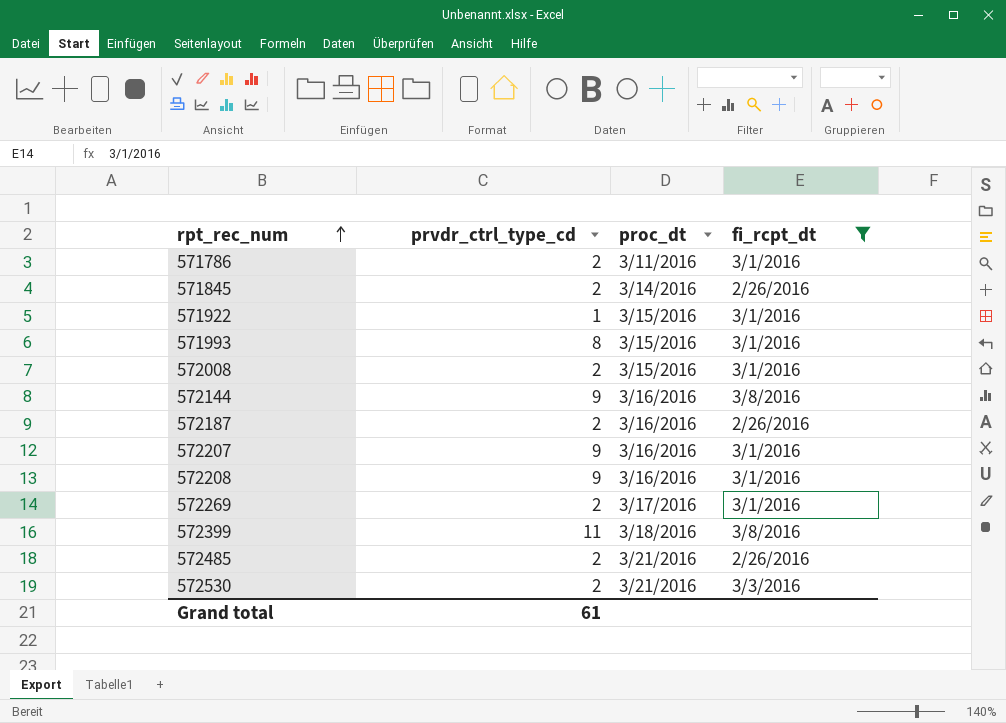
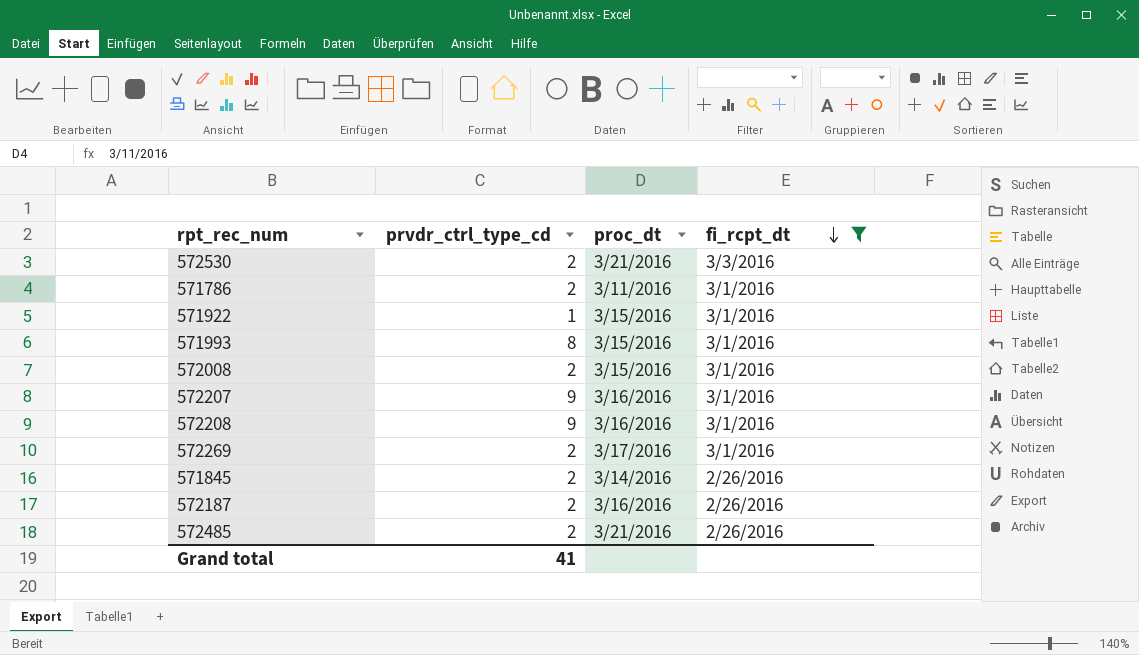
row order: rpt_rec_num ascending -> fi_rcpt_dt descending
row 572144: 9 | 3/16/2016 | 3/8/2016 -> none
row 572399: 11 | 3/18/2016 | 3/8/2016 -> none
Grand total | prvdr_ctrl_type_cd: 61 -> 41

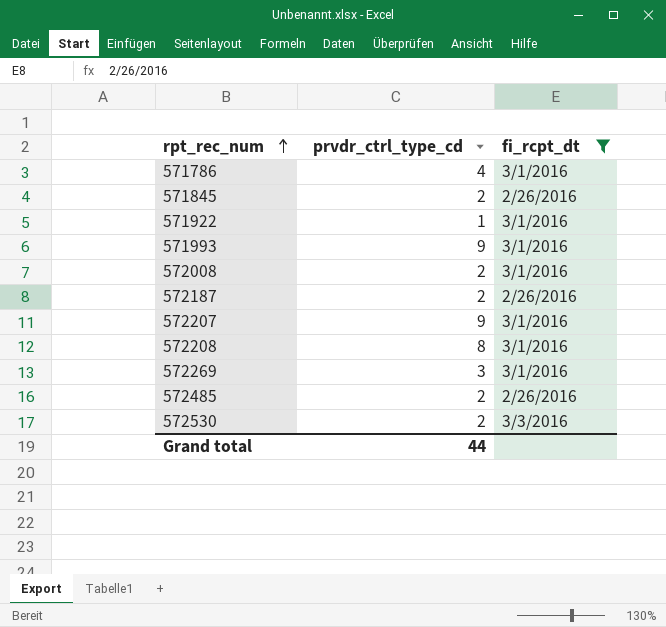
row order: fi_rcpt_dt descending -> rpt_rec_num ascending
column proc_dt | position: 3 -> none
571786 | prvdr_ctrl_type_cd: 2 -> 4
571993 | prvdr_ctrl_type_cd: 8 -> 9
572208 | prvdr_ctrl_type_cd: 9 -> 8
572269 | prvdr_ctrl_type_cd: 2 -> 3
Grand total | prvdr_ctrl_type_cd: 41 -> 44

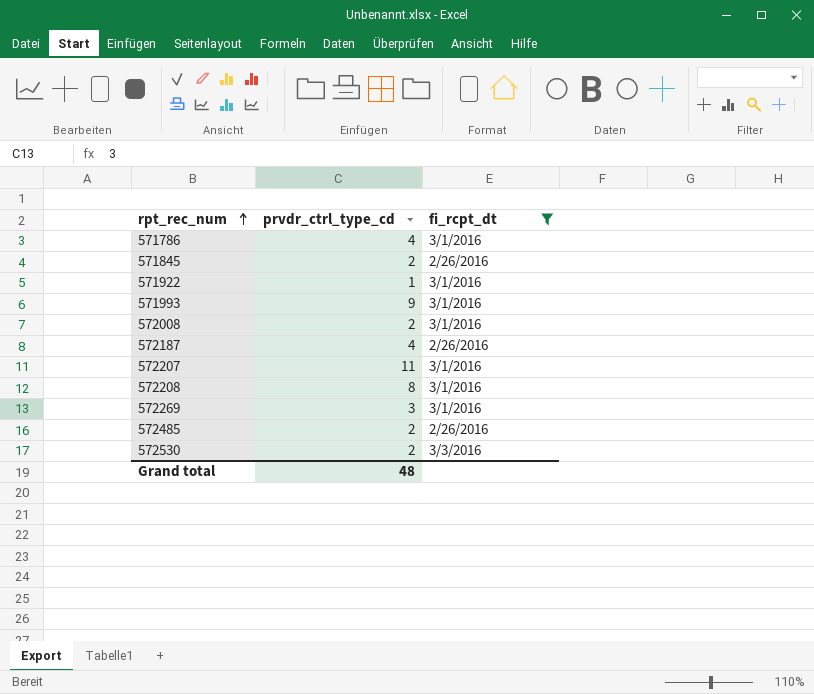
572187 | prvdr_ctrl_type_cd: 2 -> 4
572207 | prvdr_ctrl_type_cd: 9 -> 11
Grand total | prvdr_ctrl_type_cd: 44 -> 48

